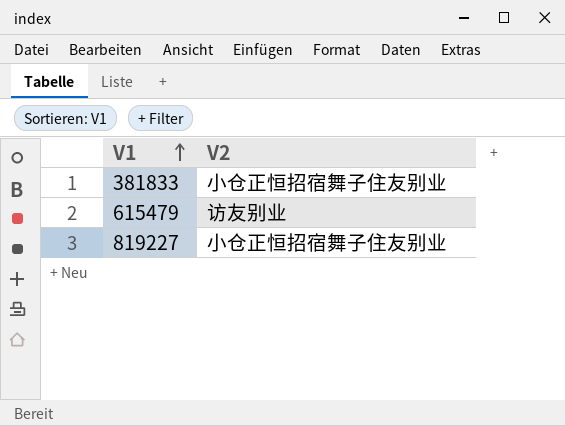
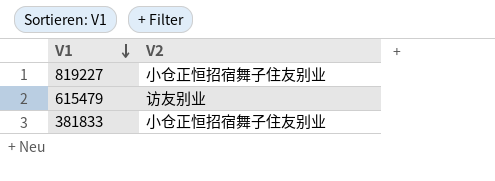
row order: V1 ascending -> V1 descending

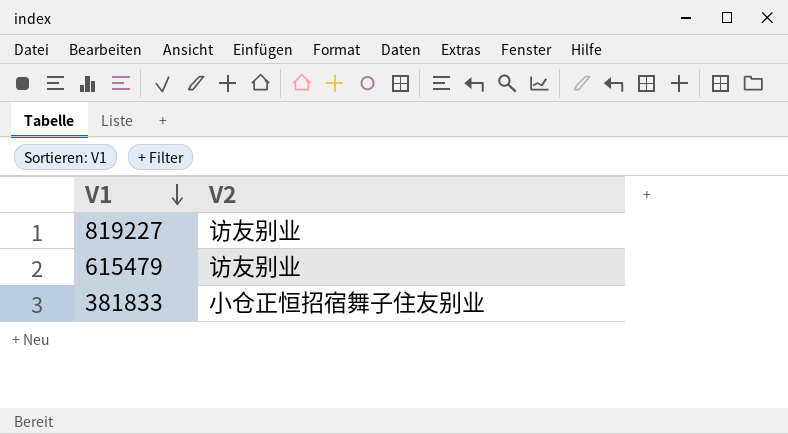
819227 | V2: 小仓正恒招宿舞子住友别业 -> 访友别业

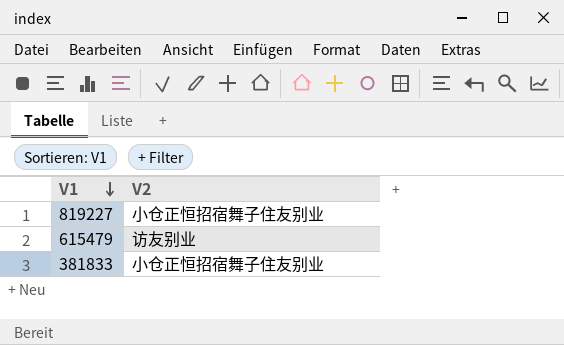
819227 | V2: 访友别业 -> 小仓正恒招宿舞子住友别业

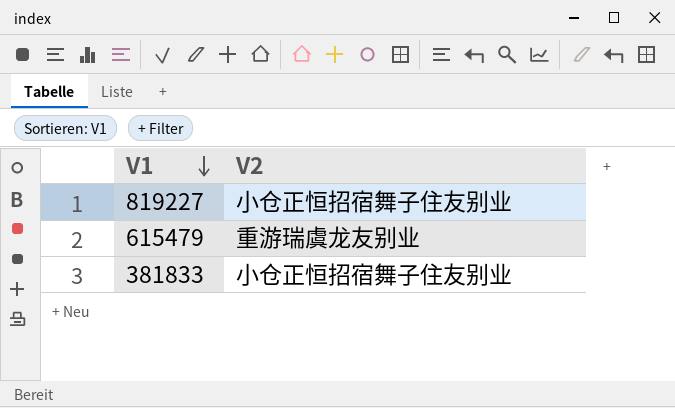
615479 | V2: 访友别业 -> 重游瑞虞龙友别业

